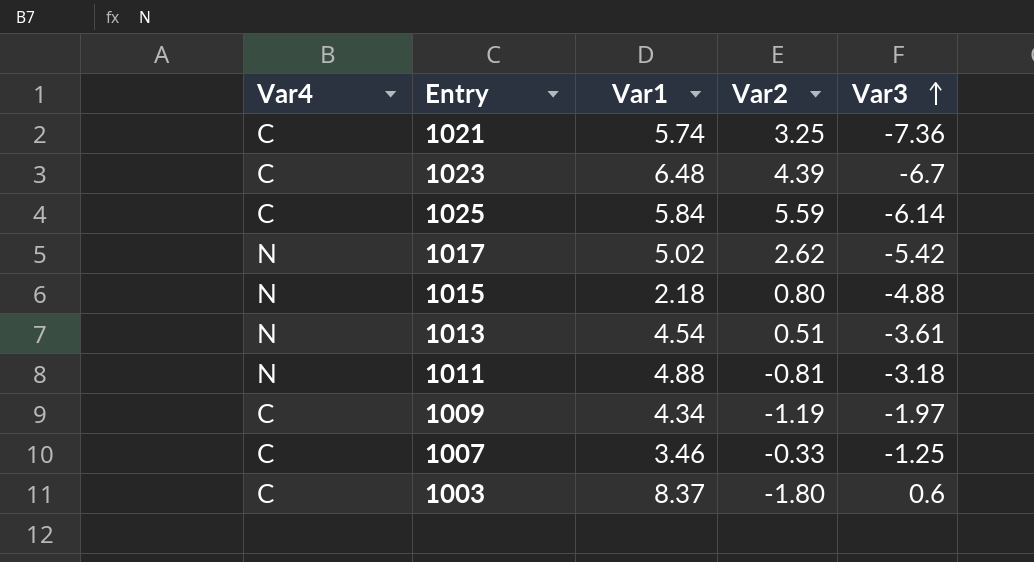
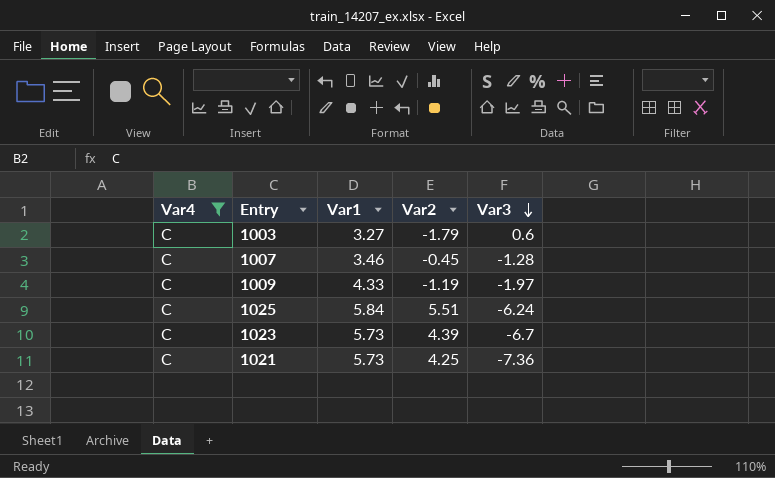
filter: none -> Var4 = C
row order: Var3 ascending -> Var3 descending
1003 | Var1: 8.37 -> 3.27
1003 | Var2: -1.80 -> -1.79
1007 | Var2: -0.33 -> -0.45
1007 | Var3: -1.25 -> -1.28
1009 | Var1: 4.34 -> 4.33
1025 | Var2: 5.59 -> 5.51
1025 | Var3: -6.14 -> -6.24
1023 | Var1: 6.48 -> 5.73
1021 | Var1: 5.74 -> 5.73
1021 | Var2: 3.25 -> 4.25

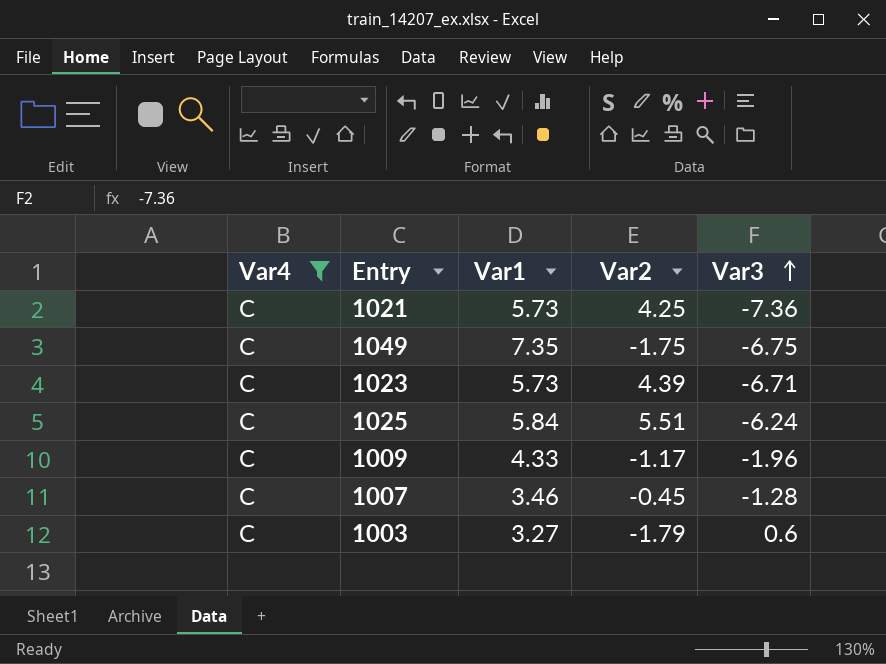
row order: Var3 descending -> Var3 ascending
row 1049: none -> C | 7.35 | -1.75 | -6.75
1023 | Var3: -6.7 -> -6.71
1009 | Var2: -1.19 -> -1.17
1009 | Var3: -1.97 -> -1.96

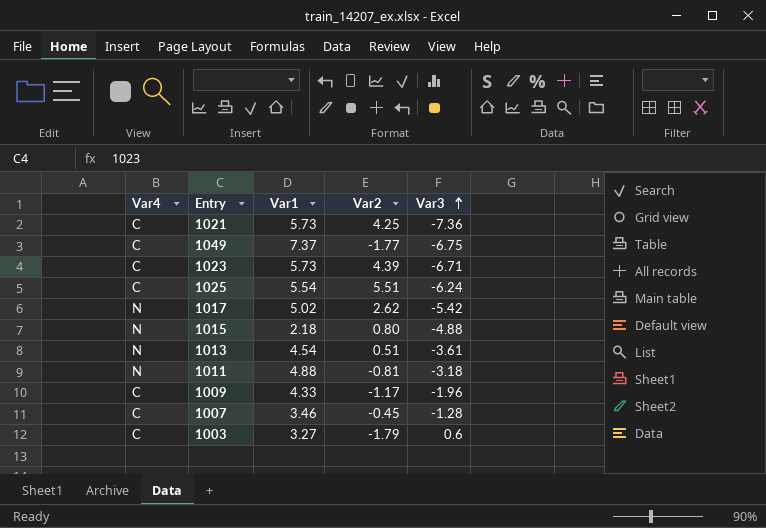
filter: Var4 = C -> none
1049 | Var1: 7.35 -> 7.37
1049 | Var2: -1.75 -> -1.77
1025 | Var1: 5.84 -> 5.54

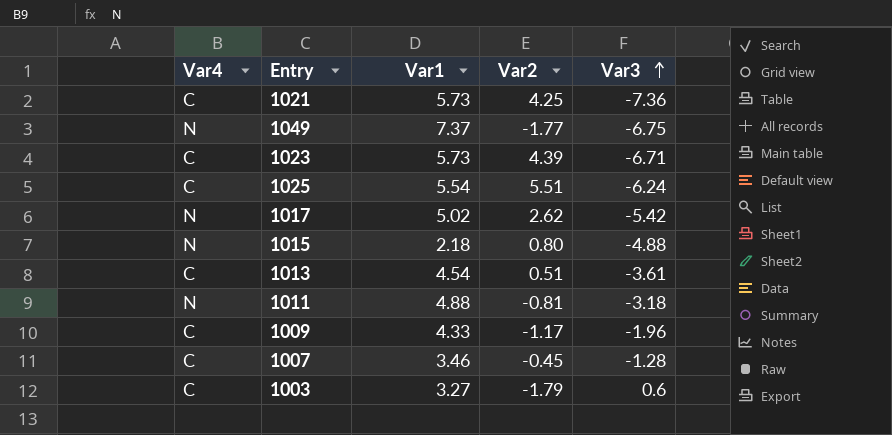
1049 | Var4: C -> N
1013 | Var4: N -> C

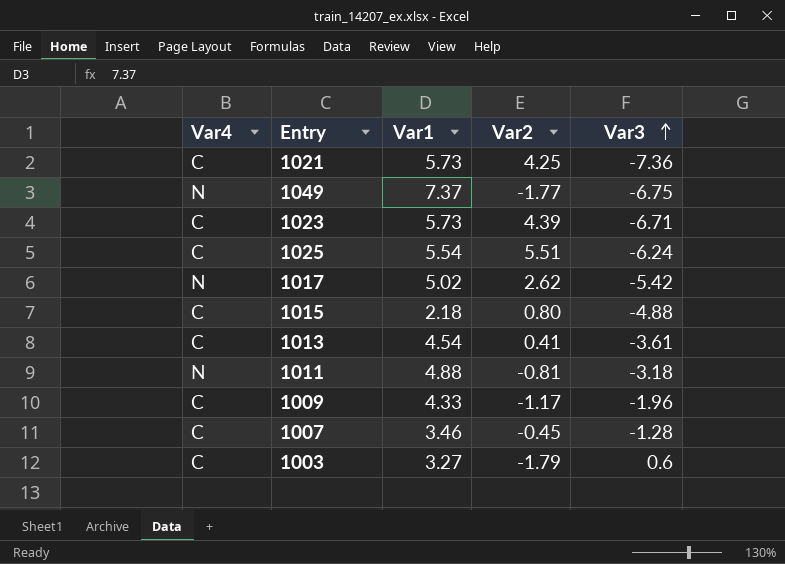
1015 | Var4: N -> C
1013 | Var2: 0.51 -> 0.41

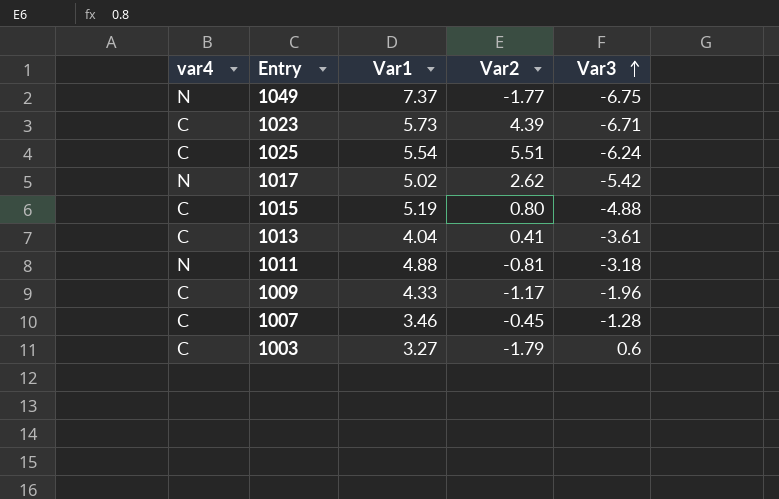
column name: Var4 -> var4
row 1021: C | 5.73 | 4.25 | -7.36 -> none
1015 | Var1: 2.18 -> 5.19
1013 | Var1: 4.54 -> 4.04

